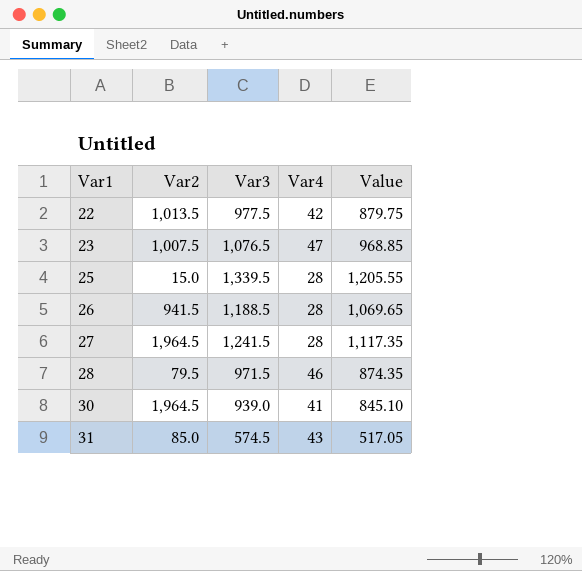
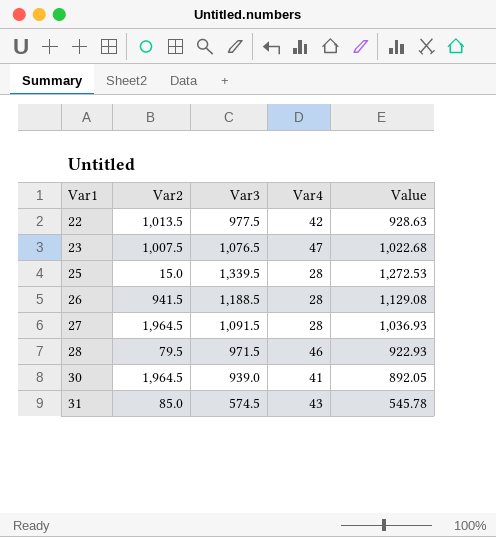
column Value | formula: [Var3] * 0.9 -> [Var3] * 0.95
27 | Var3: 1,241.5 -> 1,091.5

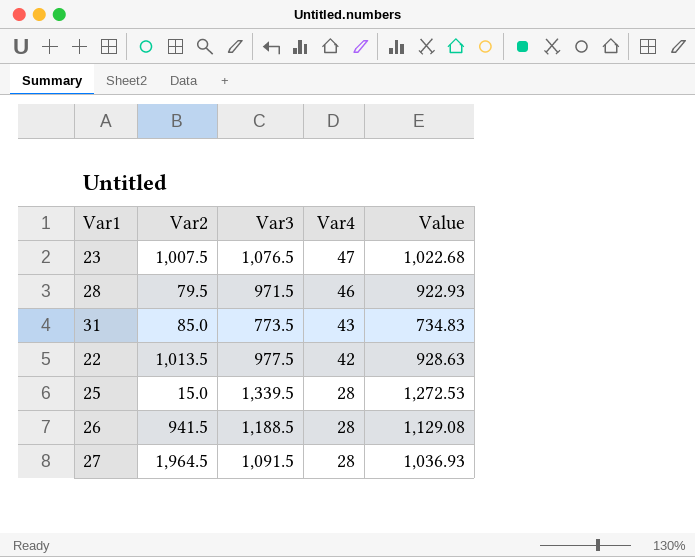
row order: Var1 ascending -> Var4 descending
row 30: 1,964.5 | 939.0 | 41 | 892.05 -> none
31 | Var3: 574.5 -> 773.5
31 | Value: 545.78 -> 734.83

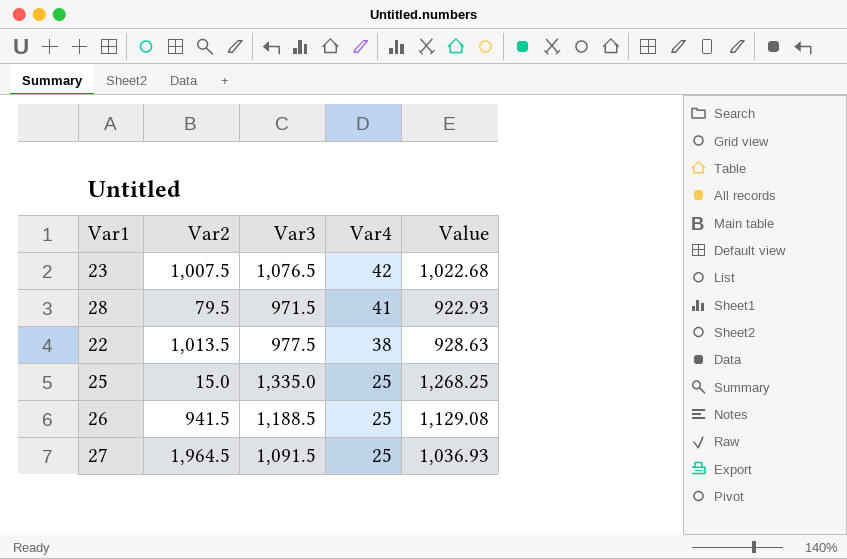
row 31: 85.0 | 773.5 | 43 | 734.83 -> none
23 | Var4: 47 -> 42
28 | Var4: 46 -> 41
22 | Var4: 42 -> 38
25 | Var3: 1,339.5 -> 1,335.0
25 | Var4: 28 -> 25
25 | Value: 1,272.53 -> 1,268.25
26 | Var4: 28 -> 25
27 | Var4: 28 -> 25

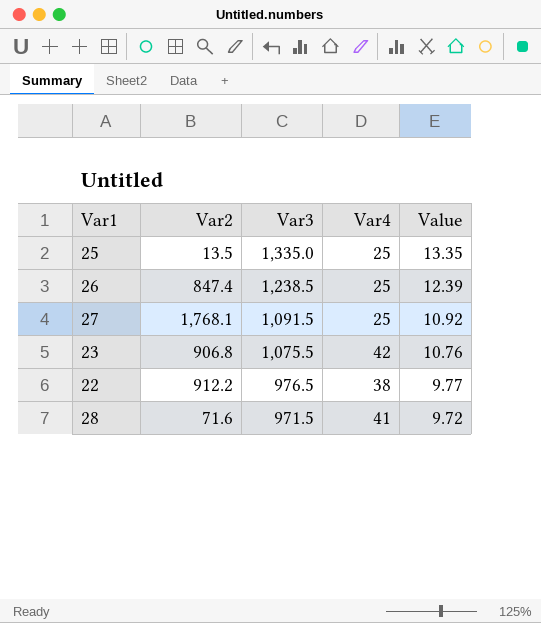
row order: Var4 descending -> Var3 descending
column Value | formula: [Var3] * 0.95 -> [Var3] * 0.01
25 | Var2: 15.0 -> 13.5
26 | Var2: 941.5 -> 847.4
26 | Var3: 1,188.5 -> 1,238.5
27 | Var2: 1,964.5 -> 1,768.1
23 | Var2: 1,007.5 -> 906.8
23 | Var3: 1,076.5 -> 1,075.5
22 | Var2: 1,013.5 -> 912.2
22 | Var3: 977.5 -> 976.5
28 | Var2: 79.5 -> 71.6

